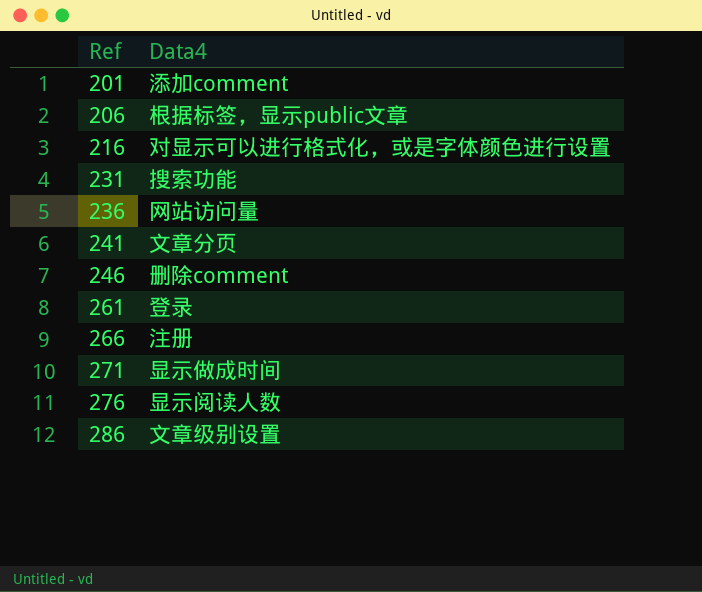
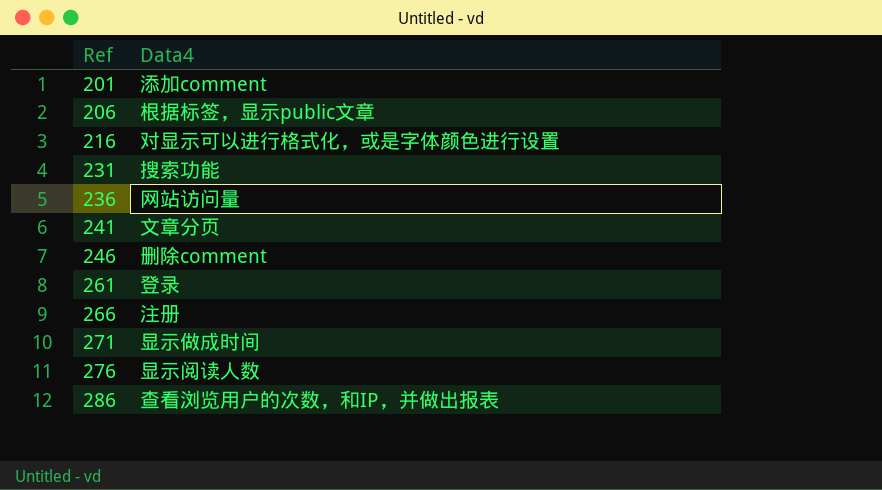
286 | Data4: 文章级别设置 -> 查看浏览用户的次数，和IP，并做出报表

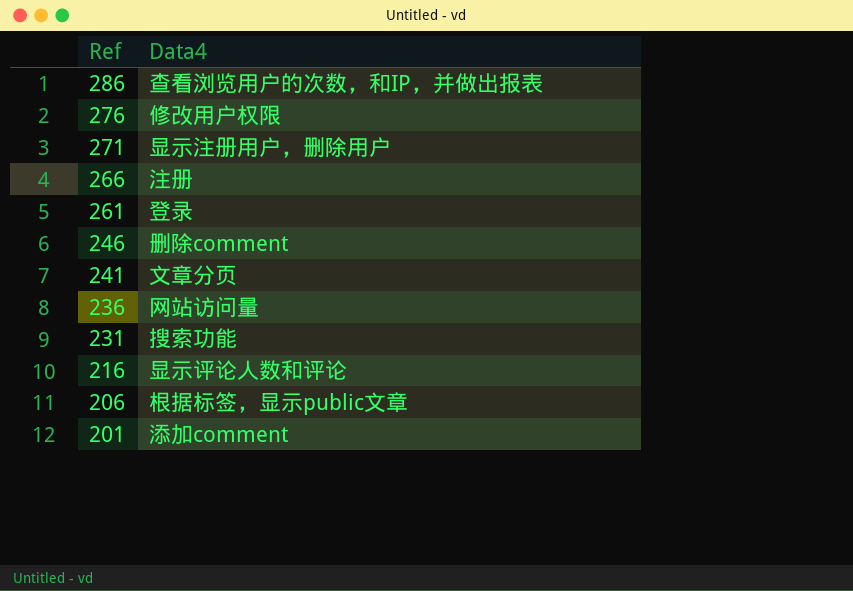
row order: Ref ascending -> Ref descending
276 | Data4: 显示阅读人数 -> 修改用户权限
271 | Data4: 显示做成时间 -> 显示注册用户，删除用户
216 | Data4: 对显示可以进行格式化，或是字体颜色进行设置 -> 显示评论人数和评论

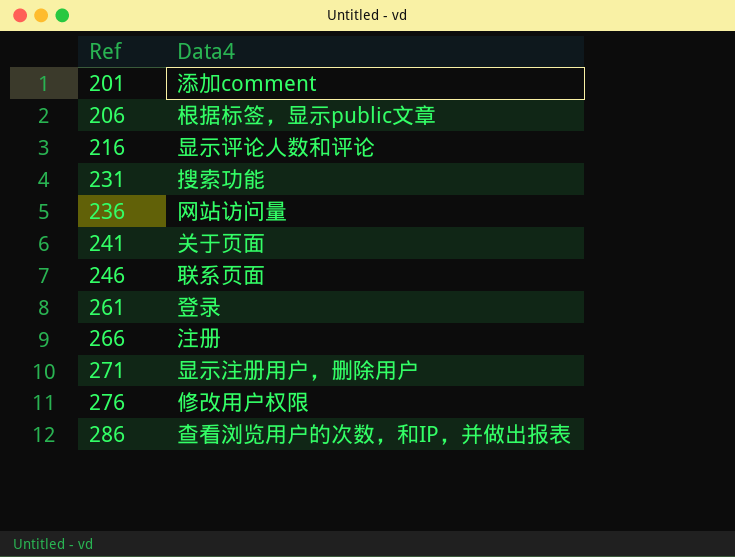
row order: Ref descending -> Ref ascending
241 | Data4: 文章分页 -> 关于页面
246 | Data4: 删除comment -> 联系页面

